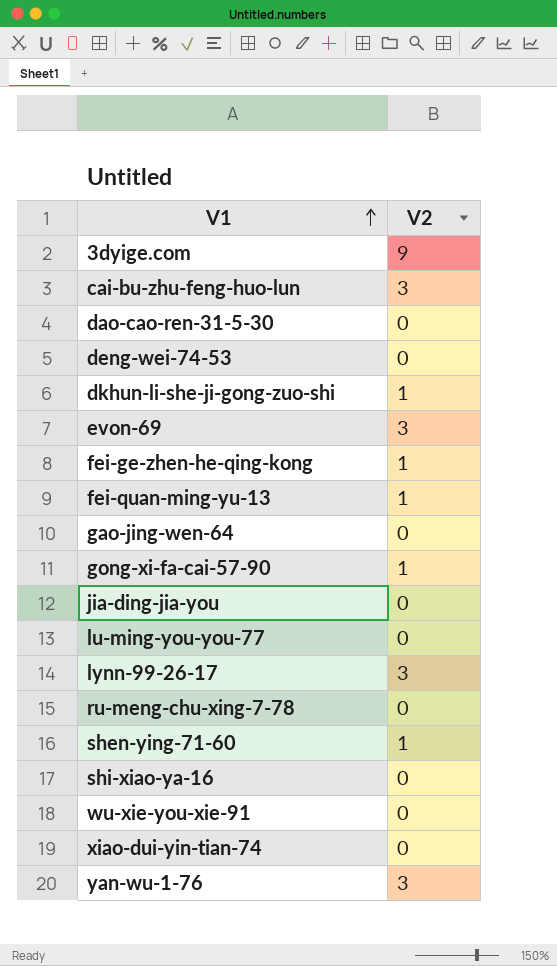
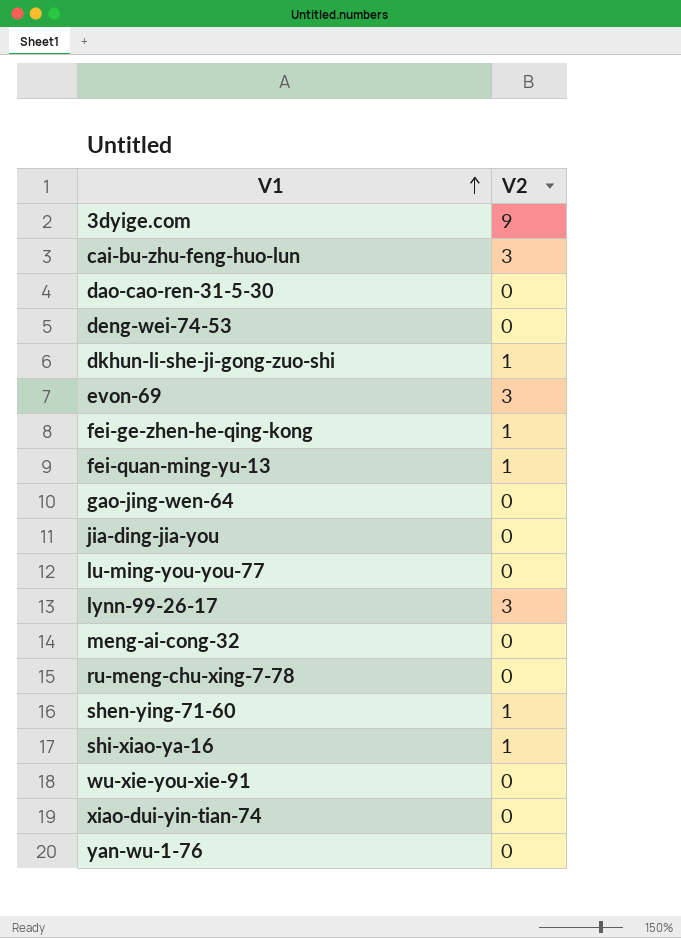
row gong-xi-fa-cai-57-90: 1 -> none
row meng-ai-cong-32: none -> 0
shi-xiao-ya-16 | V2: 0 -> 1
yan-wu-1-76 | V2: 3 -> 0

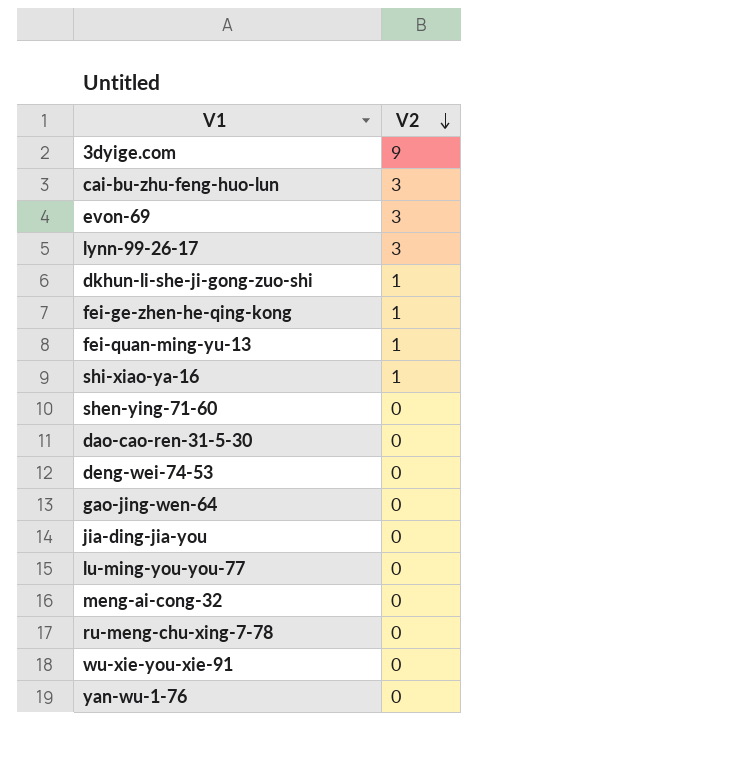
row order: V1 ascending -> V2 descending
row xiao-dui-yin-tian-74: 0 -> none
shen-ying-71-60 | V2: 1 -> 0

